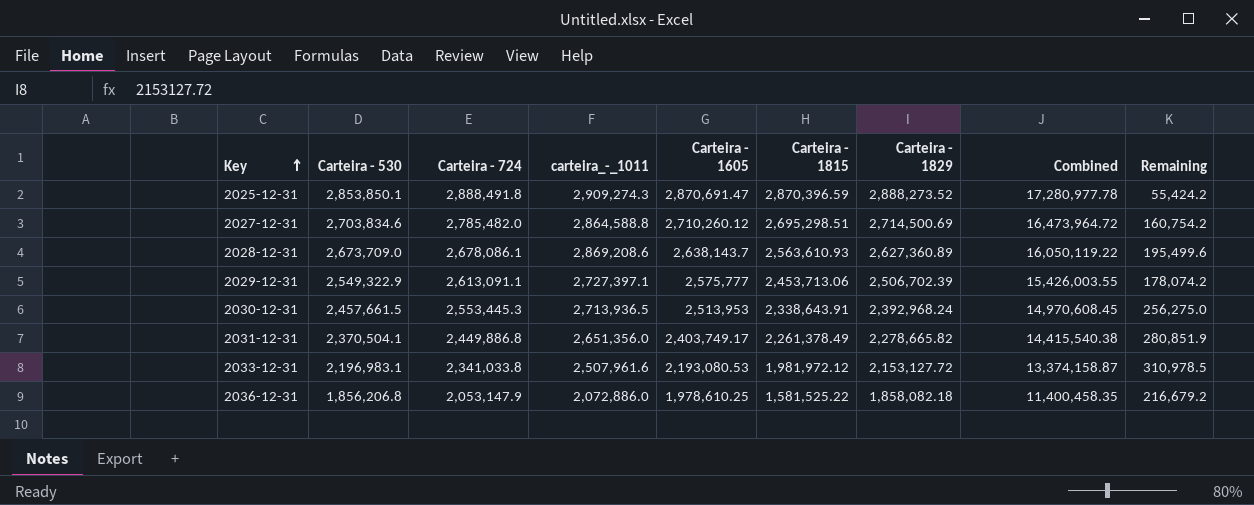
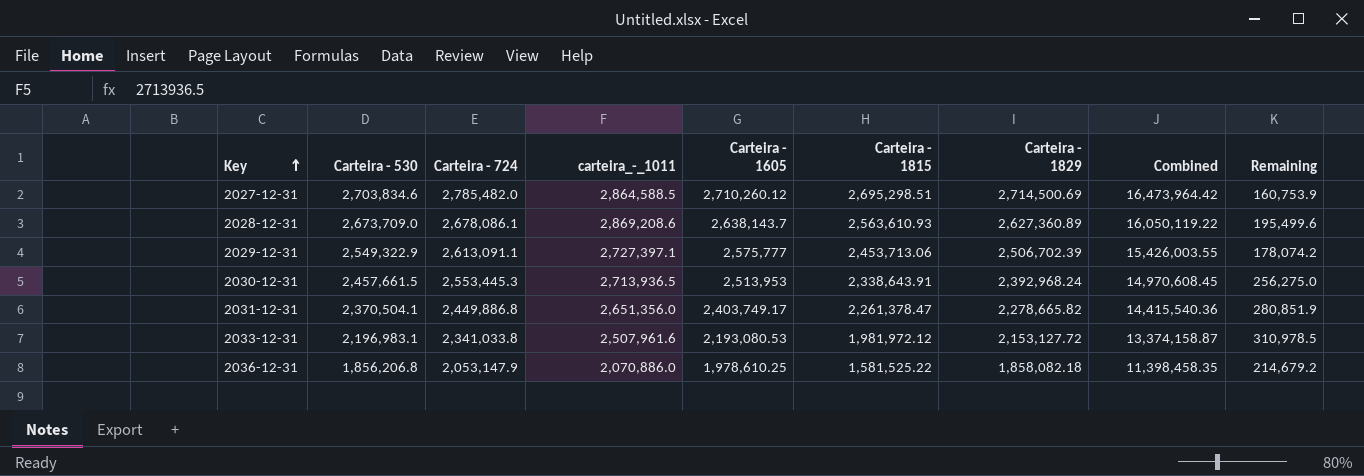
row 2025-12-31: 2,853,850.1 | 2,888,491.8 | 2,909,274.3 | 2,870,691.47 | 2,870,396.59 | 2,888,273.52 | 17,280,977.78 | 55,424.2 -> none
2027-12-31 | carteira_-_1011: 2,864,588.8 -> 2,864,588.5
2027-12-31 | Combined: 16,473,964.72 -> 16,473,964.42
2027-12-31 | Remaining: 160,754.2 -> 160,753.9
2031-12-31 | Carteira - 1815: 2,261,378.49 -> 2,261,378.47
2031-12-31 | Combined: 14,415,540.38 -> 14,415,540.36
2036-12-31 | carteira_-_1011: 2,072,886.0 -> 2,070,886.0
2036-12-31 | Combined: 11,400,458.35 -> 11,398,458.35
2036-12-31 | Remaining: 216,679.2 -> 214,679.2

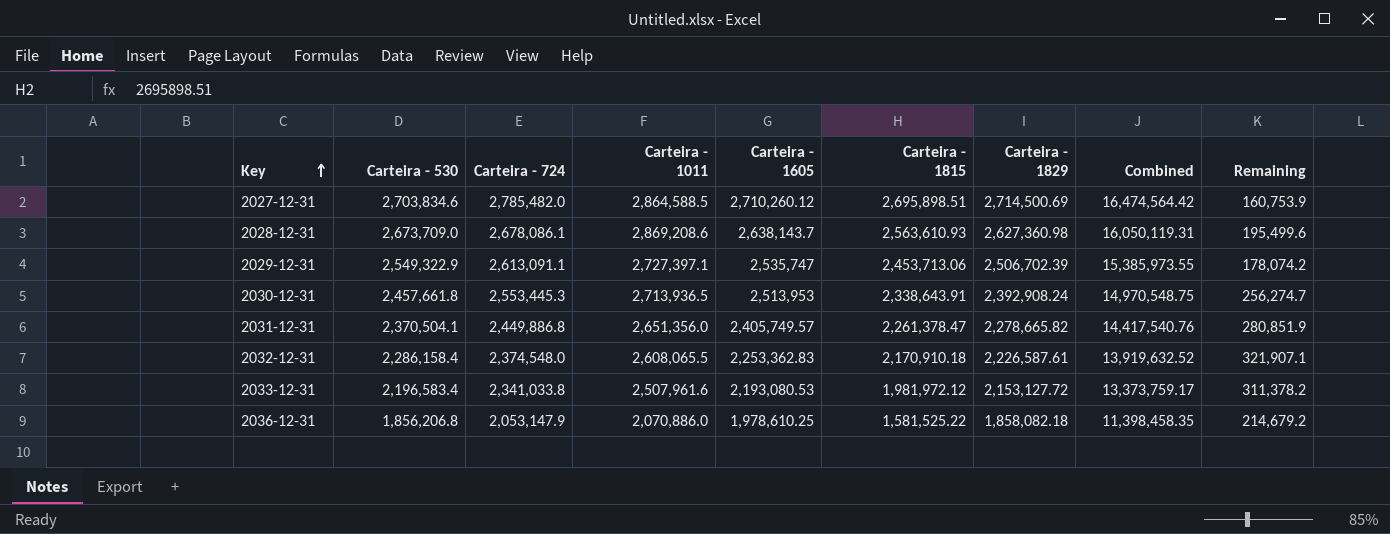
column name: carteira_-_1011 -> Carteira - 1011
2027-12-31 | Carteira - 1815: 2,695,298.51 -> 2,695,898.51
2027-12-31 | Combined: 16,473,964.42 -> 16,474,564.42
2028-12-31 | Carteira - 1829: 2,627,360.89 -> 2,627,360.98
2028-12-31 | Combined: 16,050,119.22 -> 16,050,119.31
2029-12-31 | Carteira - 1605: 2,575,777 -> 2,535,747
2029-12-31 | Combined: 15,426,003.55 -> 15,385,973.55
2030-12-31 | Carteira - 530: 2,457,661.5 -> 2,457,661.8
2030-12-31 | Carteira - 1829: 2,392,968.24 -> 2,392,908.24
2030-12-31 | Combined: 14,970,608.45 -> 14,970,548.75
2030-12-31 | Remaining: 256,275.0 -> 256,274.7
2031-12-31 | Carteira - 1605: 2,403,749.17 -> 2,405,749.57
2031-12-31 | Combined: 14,415,540.36 -> 14,417,540.76
row 2032-12-31: none -> 2,286,158.4 | 2,374,548.0 | 2,608,065.5 | 2,253,362.83 | 2,170,910.18 | 2,226,587.61 | 13,919,632.52 | 321,907.1
2033-12-31 | Carteira - 530: 2,196,983.1 -> 2,196,583.4
2033-12-31 | Combined: 13,374,158.87 -> 13,373,759.17
2033-12-31 | Remaining: 310,978.5 -> 311,378.2

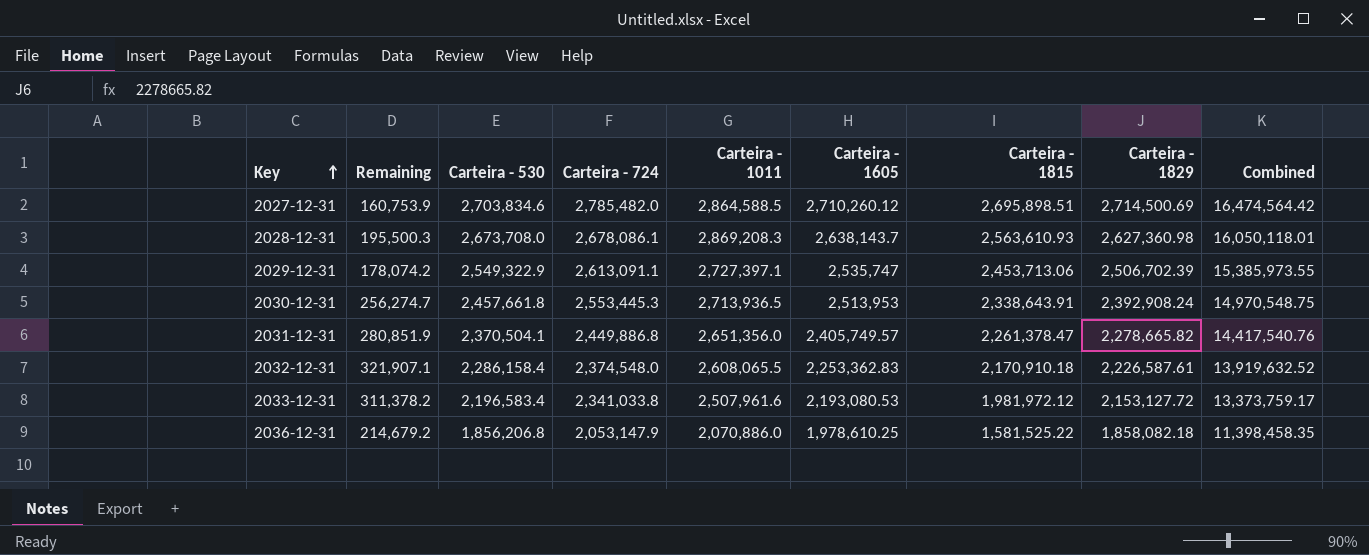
column Remaining | position: 9 -> 2
2028-12-31 | Remaining: 195,499.6 -> 195,500.3
2028-12-31 | Carteira - 530: 2,673,709.0 -> 2,673,708.0
2028-12-31 | Carteira - 1011: 2,869,208.6 -> 2,869,208.3
2028-12-31 | Combined: 16,050,119.31 -> 16,050,118.01

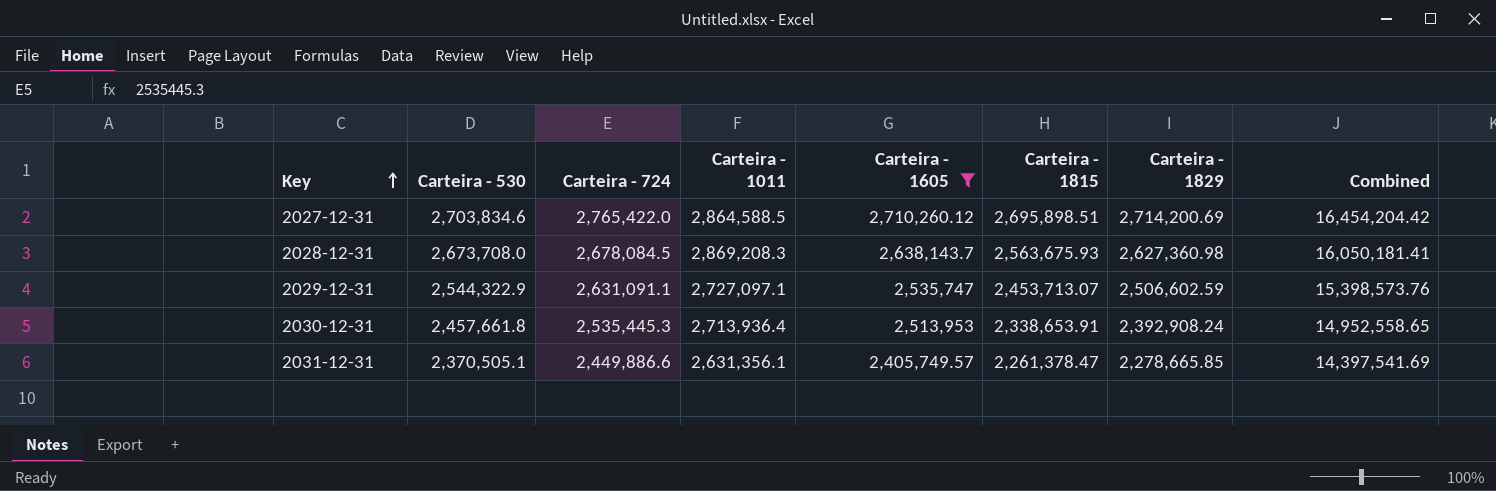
filter: none -> Carteira - 1605 >= 2,405,749.57
column Remaining | formula: [Carteira - 1011] - [Carteira - 530] -> none
2027-12-31 | Carteira - 724: 2,785,482.0 -> 2,765,422.0
2027-12-31 | Carteira - 1829: 2,714,500.69 -> 2,714,200.69
2027-12-31 | Combined: 16,474,564.42 -> 16,454,204.42
2028-12-31 | Carteira - 724: 2,678,086.1 -> 2,678,084.5
2028-12-31 | Carteira - 1815: 2,563,610.93 -> 2,563,675.93
2028-12-31 | Combined: 16,050,118.01 -> 16,050,181.41
2029-12-31 | Carteira - 530: 2,549,322.9 -> 2,544,322.9
2029-12-31 | Carteira - 724: 2,613,091.1 -> 2,631,091.1
2029-12-31 | Carteira - 1011: 2,727,397.1 -> 2,727,097.1
2029-12-31 | Carteira - 1815: 2,453,713.06 -> 2,453,713.07
2029-12-31 | Carteira - 1829: 2,506,702.39 -> 2,506,602.59
2029-12-31 | Combined: 15,385,973.55 -> 15,398,573.76
2030-12-31 | Carteira - 724: 2,553,445.3 -> 2,535,445.3
2030-12-31 | Carteira - 1011: 2,713,936.5 -> 2,713,936.4
2030-12-31 | Carteira - 1815: 2,338,643.91 -> 2,338,653.91
2030-12-31 | Combined: 14,970,548.75 -> 14,952,558.65
2031-12-31 | Carteira - 530: 2,370,504.1 -> 2,370,505.1
2031-12-31 | Carteira - 724: 2,449,886.8 -> 2,449,886.6
2031-12-31 | Carteira - 1011: 2,651,356.0 -> 2,631,356.1
2031-12-31 | Carteira - 1829: 2,278,665.82 -> 2,278,665.85
2031-12-31 | Combined: 14,417,540.76 -> 14,397,541.69

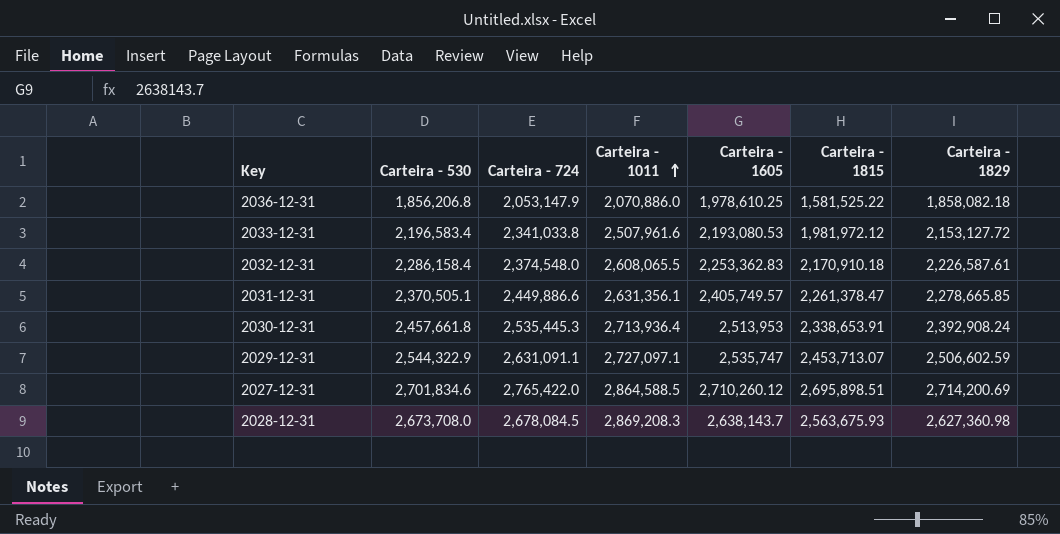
filter: Carteira - 1605 >= 2,405,749.57 -> none
row order: Key ascending -> Carteira - 1011 ascending
column Combined | formula: [Carteira - 530] + [Carteira - 724] + [Carteira - 1011] + [Carteira - 1605] + [Carteira - 1815] + [Carteira - 1829] -> none
2027-12-31 | Carteira - 530: 2,703,834.6 -> 2,701,834.6

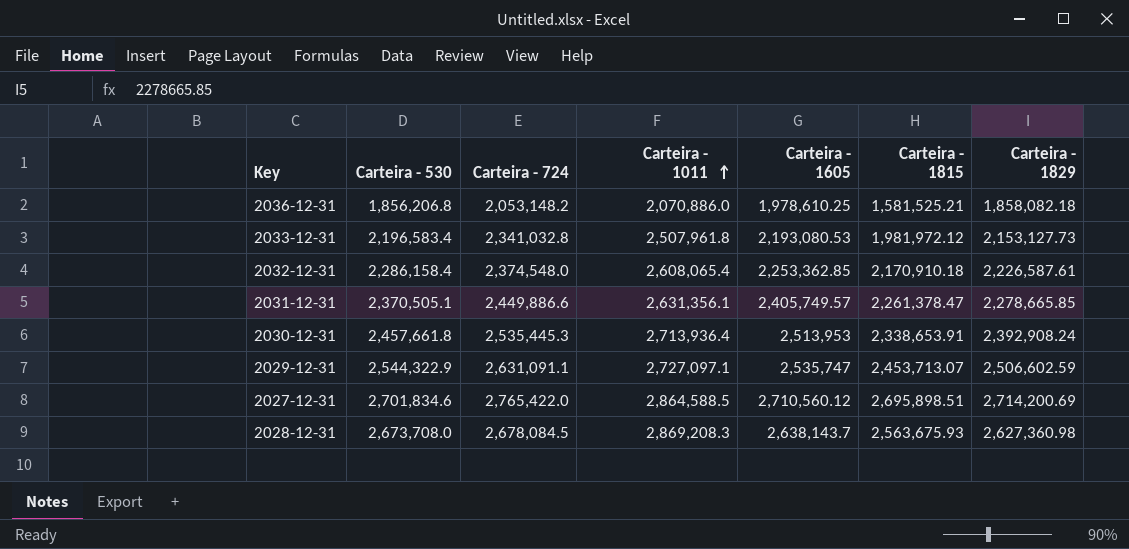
2036-12-31 | Carteira - 724: 2,053,147.9 -> 2,053,148.2
2036-12-31 | Carteira - 1815: 1,581,525.22 -> 1,581,525.21
2033-12-31 | Carteira - 724: 2,341,033.8 -> 2,341,032.8
2033-12-31 | Carteira - 1011: 2,507,961.6 -> 2,507,961.8
2033-12-31 | Carteira - 1829: 2,153,127.72 -> 2,153,127.73
2032-12-31 | Carteira - 1011: 2,608,065.5 -> 2,608,065.4
2032-12-31 | Carteira - 1605: 2,253,362.83 -> 2,253,362.85
2027-12-31 | Carteira - 1605: 2,710,260.12 -> 2,710,560.12

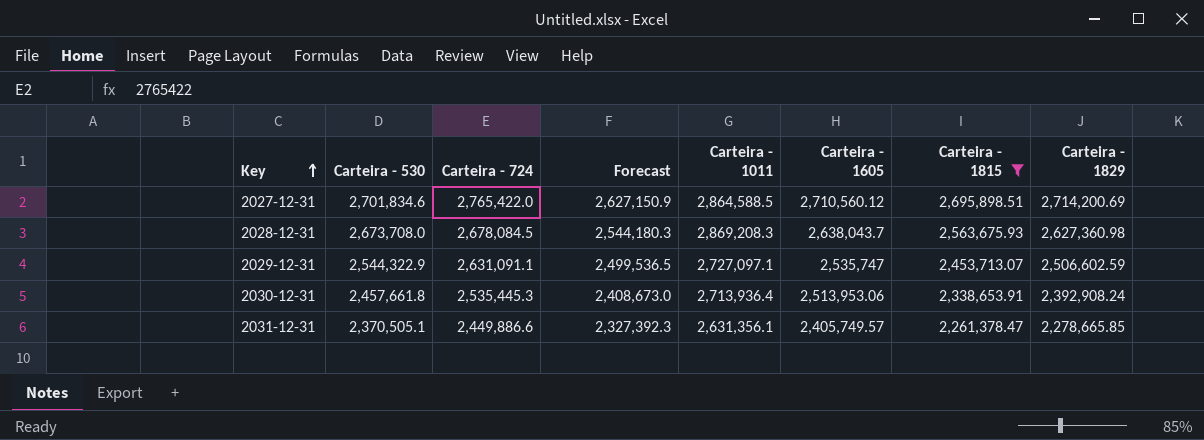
filter: none -> Carteira - 1815 >= 2,261,378.47
row order: Carteira - 1011 ascending -> Key ascending
column Forecast | formula: none -> [Carteira - 724] * 0.95
2028-12-31 | Carteira - 1605: 2,638,143.7 -> 2,638,043.7
2030-12-31 | Carteira - 1605: 2,513,953 -> 2,513,953.06

